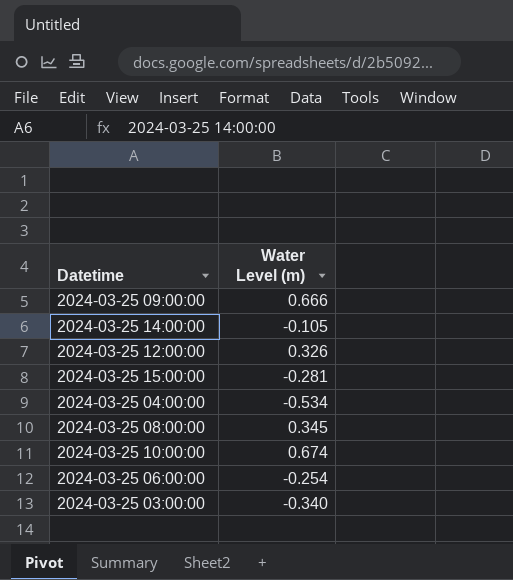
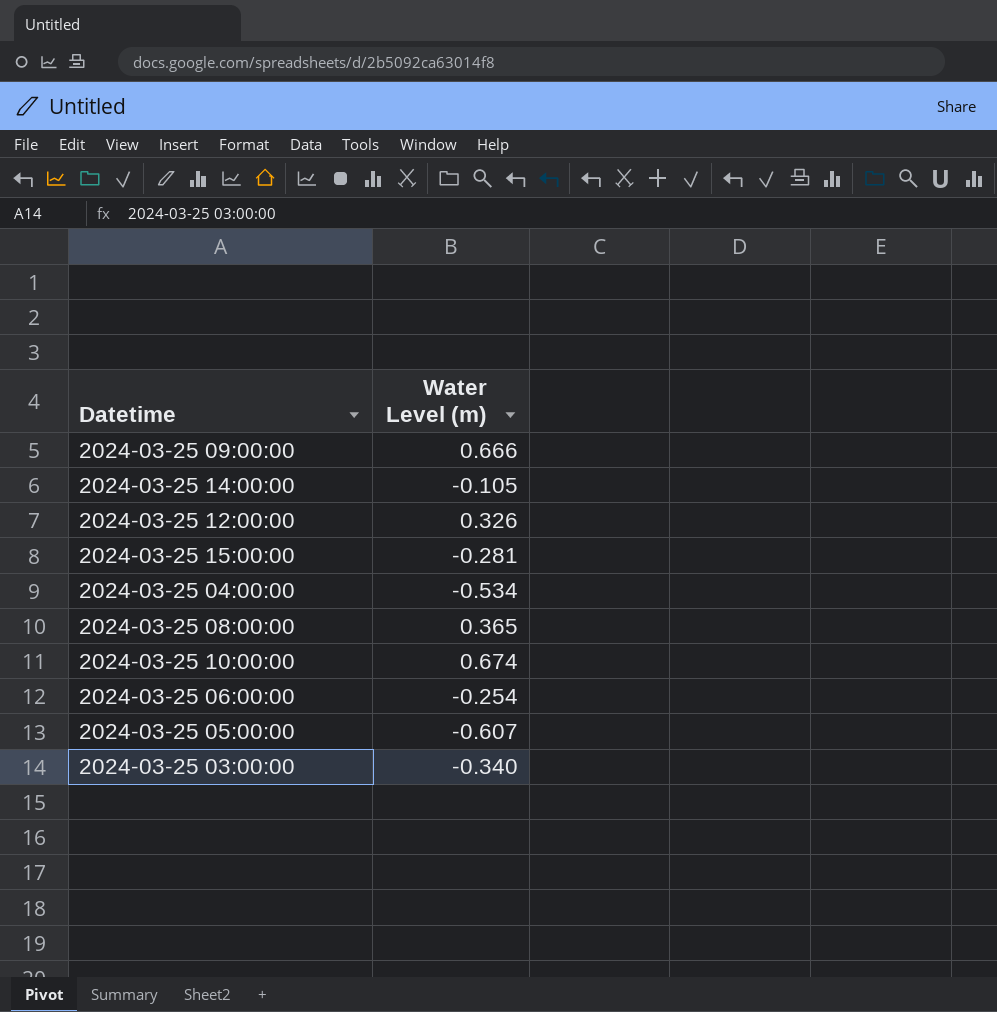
2024-03-25 08:00:00 | Water Level (m): 0.345 -> 0.365
row 2024-03-25 05:00:00: none -> -0.607

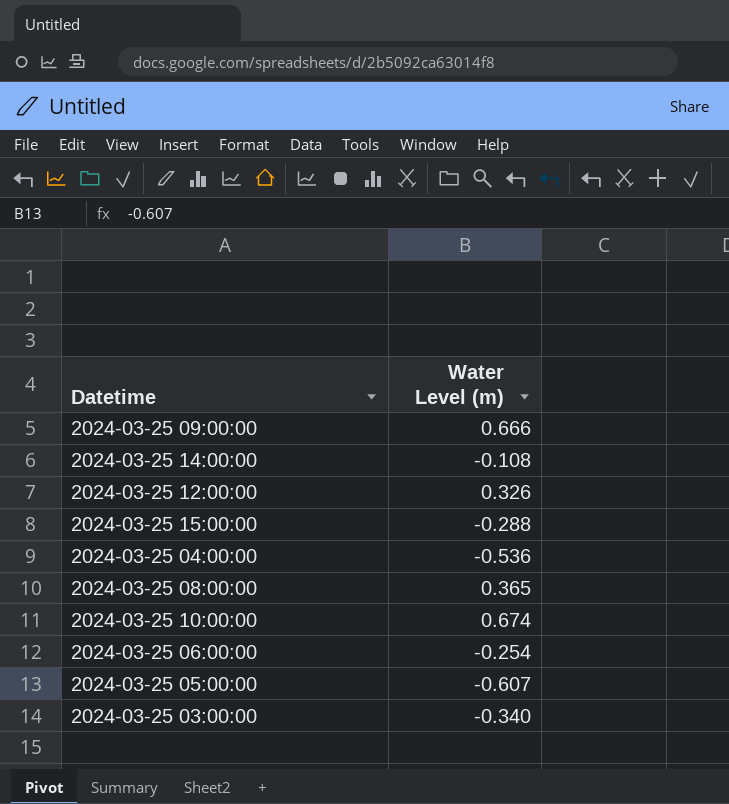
2024-03-25 14:00:00 | Water Level (m): -0.105 -> -0.108
2024-03-25 15:00:00 | Water Level (m): -0.281 -> -0.288
2024-03-25 04:00:00 | Water Level (m): -0.534 -> -0.536

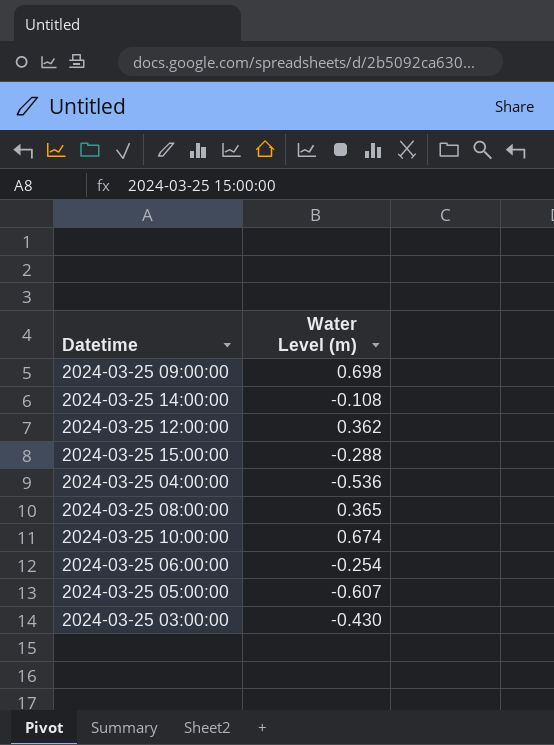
2024-03-25 09:00:00 | Water Level (m): 0.666 -> 0.698
2024-03-25 12:00:00 | Water Level (m): 0.326 -> 0.362
2024-03-25 03:00:00 | Water Level (m): -0.340 -> -0.430

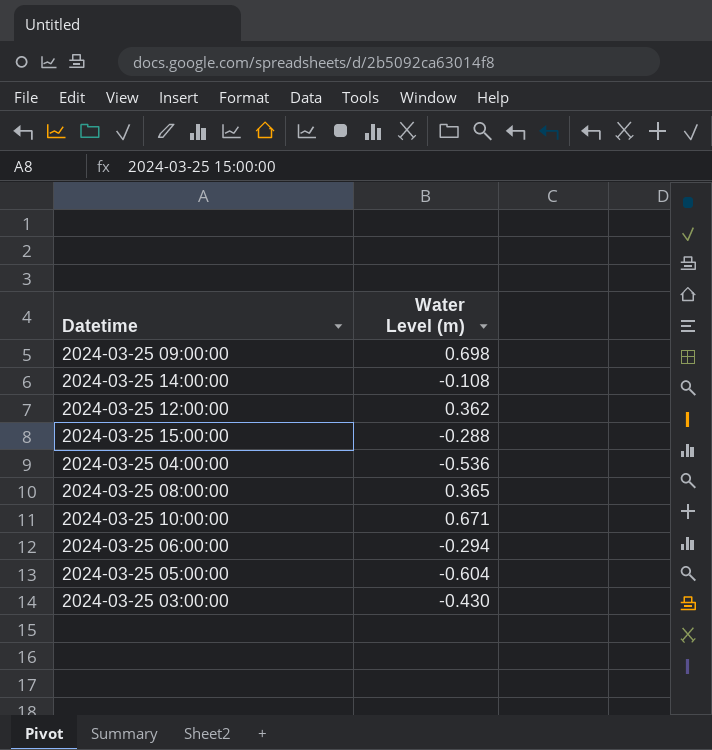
2024-03-25 10:00:00 | Water Level (m): 0.674 -> 0.671
2024-03-25 06:00:00 | Water Level (m): -0.254 -> -0.294
2024-03-25 05:00:00 | Water Level (m): -0.607 -> -0.604

